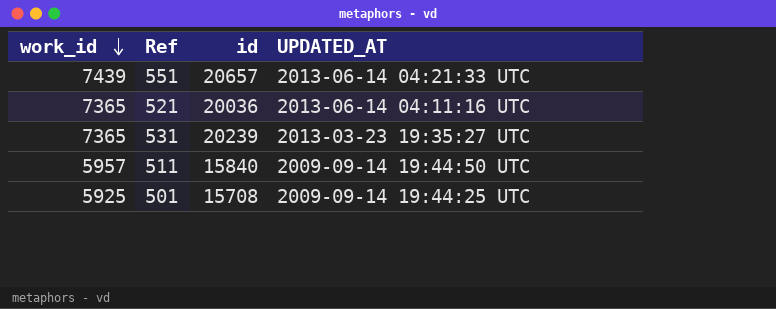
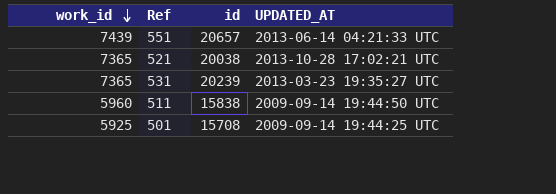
521 | id: 20036 -> 20038
521 | UPDATED_AT: 2013-06-14 04:11:16 UTC -> 2013-10-28 17:02:21 UTC
511 | work_id: 5957 -> 5960
511 | id: 15840 -> 15838

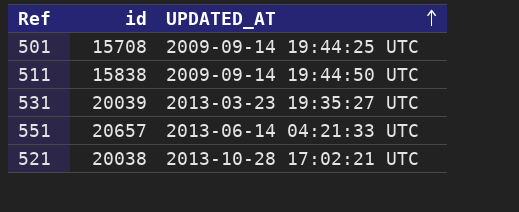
row order: work_id descending -> UPDATED_AT ascending
column work_id | position: 1 -> none
531 | id: 20239 -> 20039

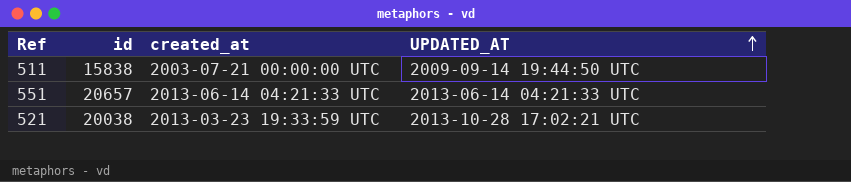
column created_at | position: none -> 3
row 501: 15708 | 2009-09-14 19:44:25 UTC -> none
row 531: 20039 | 2013-03-23 19:35:27 UTC -> none

